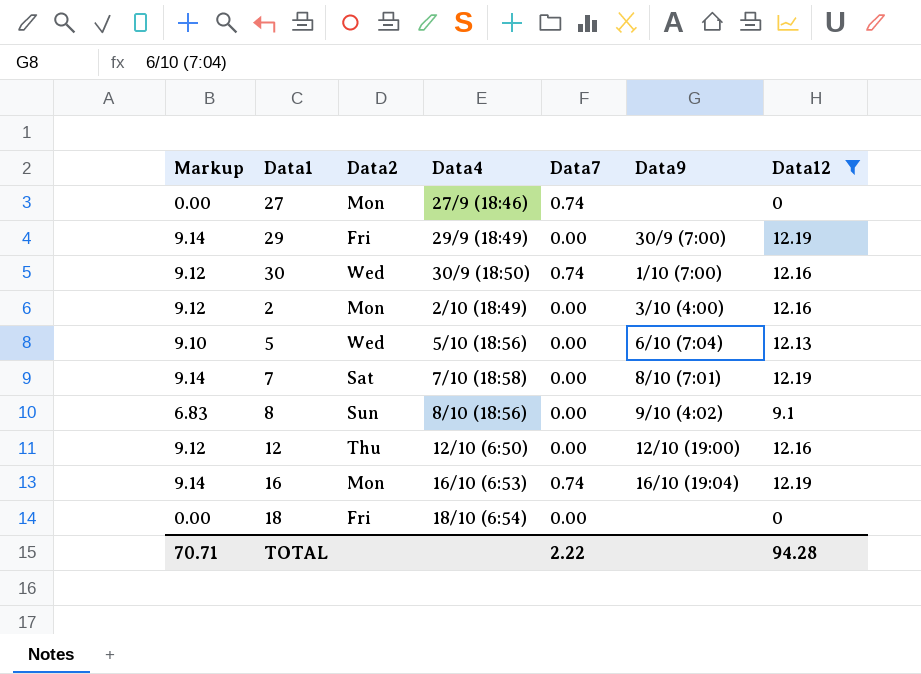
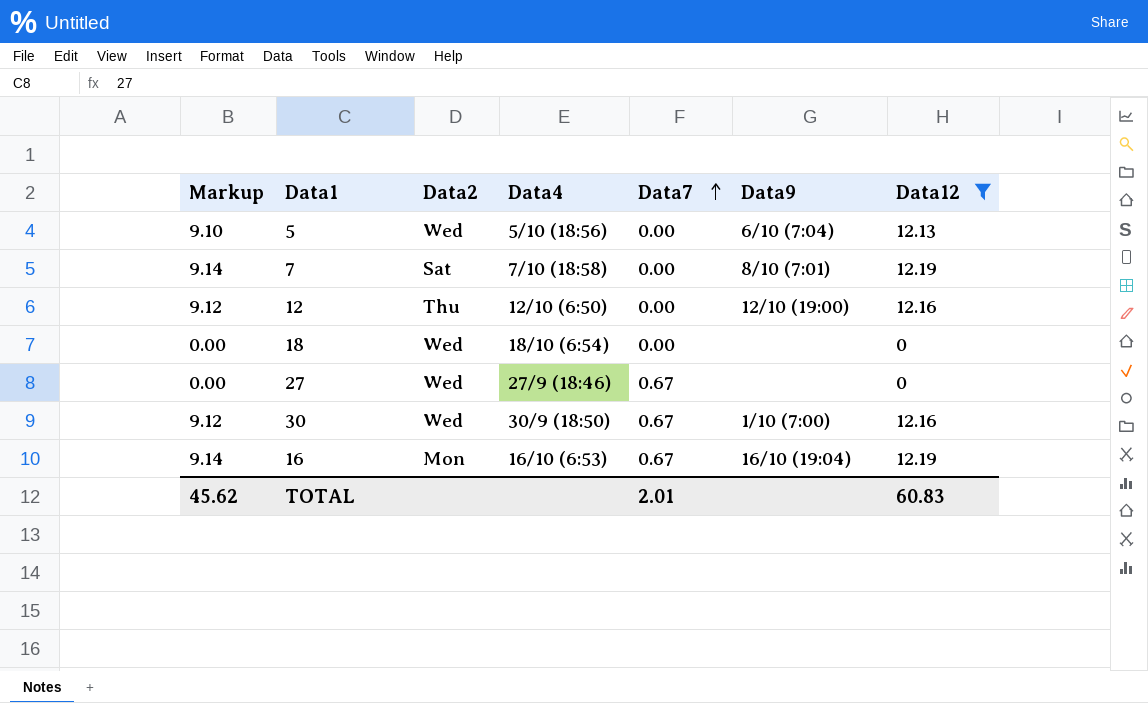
row order: none -> Data7 ascending
row 29: 9.14 | Fri | 29/9 (18:49) | 0.00 | 30/9 (7:00) | 12.19 -> none
row 2: 9.12 | Mon | 2/10 (18:49) | 0.00 | 3/10 (4:00) | 12.16 -> none
row 8: 6.83 | Sun | 8/10 (18:56) | 0.00 | 9/10 (4:02) | 9.1 -> none
18 | Data2: Fri -> Wed
27 | Data2: Mon -> Wed
27 | Data7: 0.74 -> 0.67
30 | Data7: 0.74 -> 0.67
16 | Data7: 0.74 -> 0.67
TOTAL | Markup: 70.71 -> 45.62
TOTAL | Data7: 2.22 -> 2.01
TOTAL | Data12: 94.28 -> 60.83

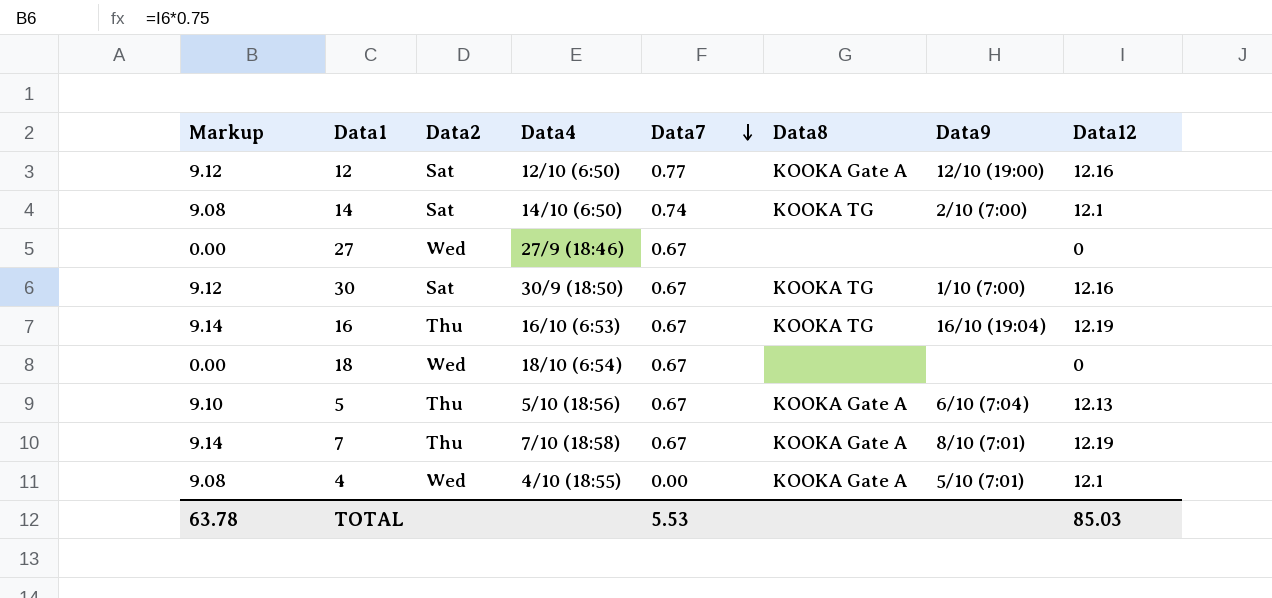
filter: Data12 != 12.1 -> none
row order: Data7 ascending -> Data7 descending
column Data8 | position: none -> 6
12 | Data2: Thu -> Sat
12 | Data7: 0.00 -> 0.77
30 | Data2: Wed -> Sat
16 | Data2: Mon -> Thu
18 | Data7: 0.00 -> 0.67
5 | Data2: Wed -> Thu
5 | Data7: 0.00 -> 0.67
7 | Data2: Sat -> Thu
7 | Data7: 0.00 -> 0.67
TOTAL | Markup: 45.62 -> 63.78
TOTAL | Data7: 2.01 -> 5.53
TOTAL | Data12: 60.83 -> 85.03

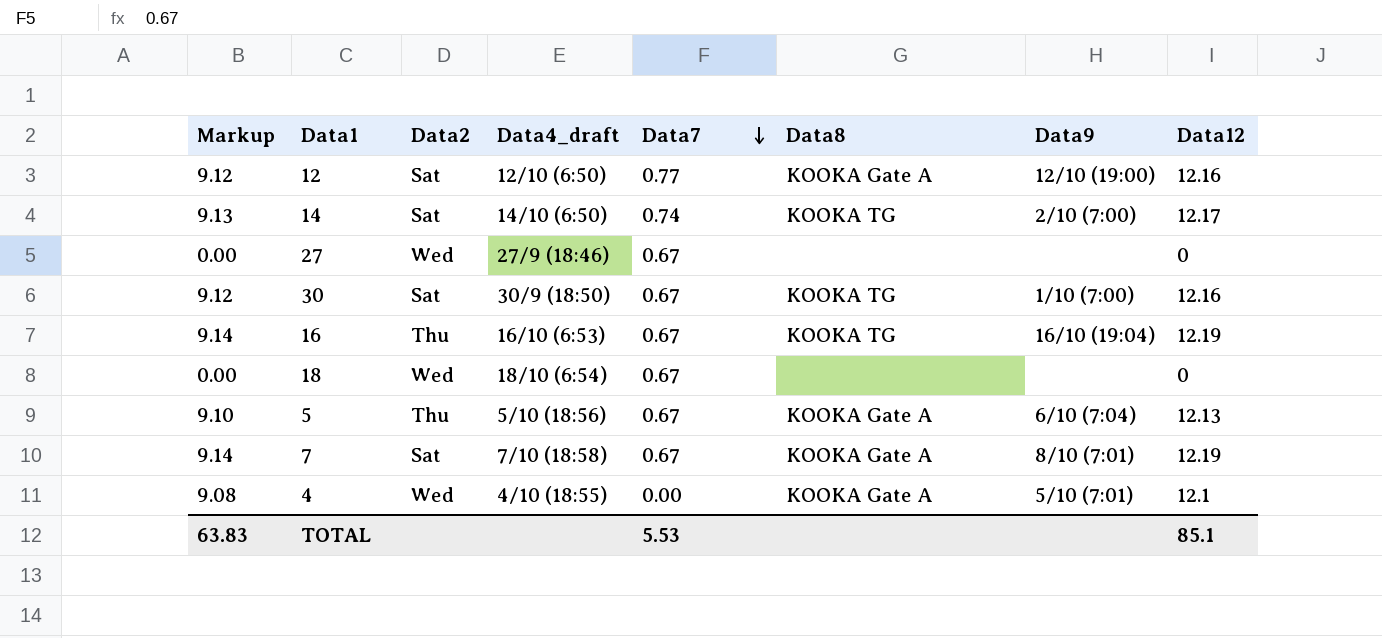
column name: Data4 -> Data4_draft
14 | Markup: 9.08 -> 9.13
14 | Data12: 12.1 -> 12.17
7 | Data2: Thu -> Sat
TOTAL | Markup: 63.78 -> 63.83
TOTAL | Data12: 85.03 -> 85.1

